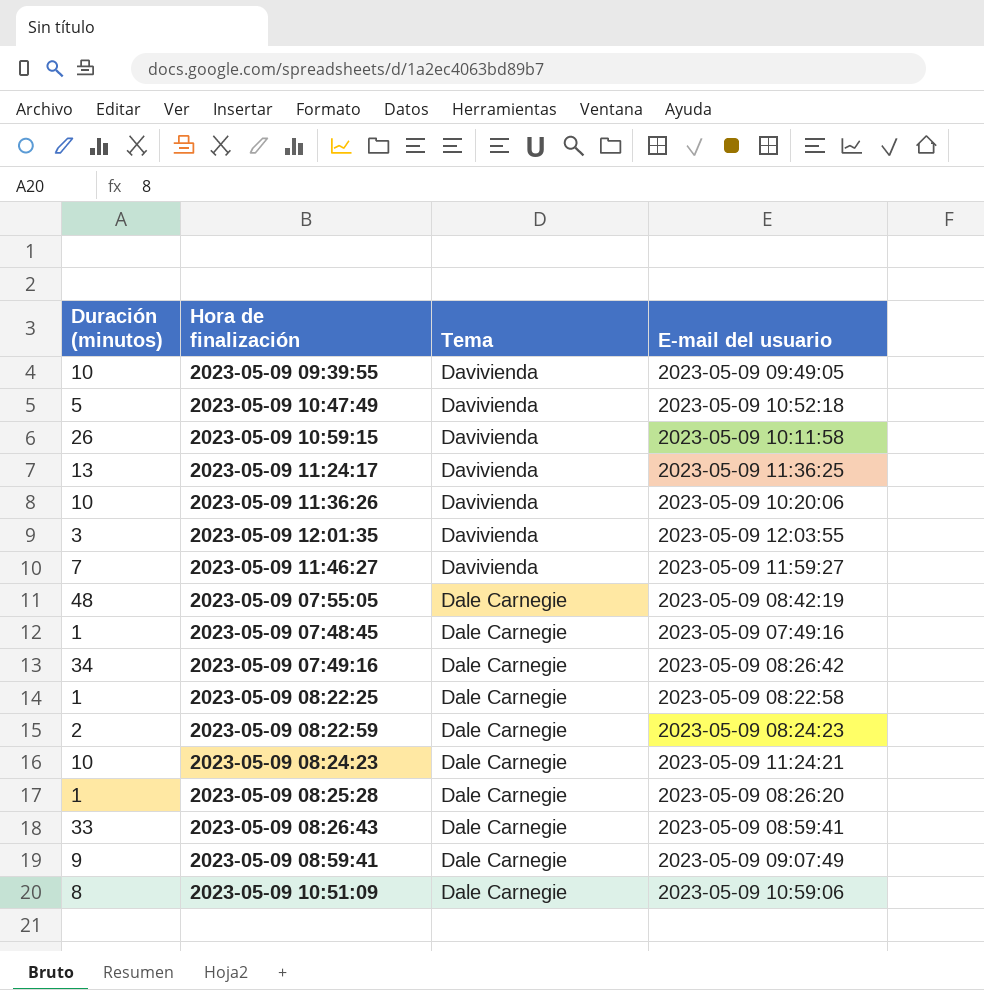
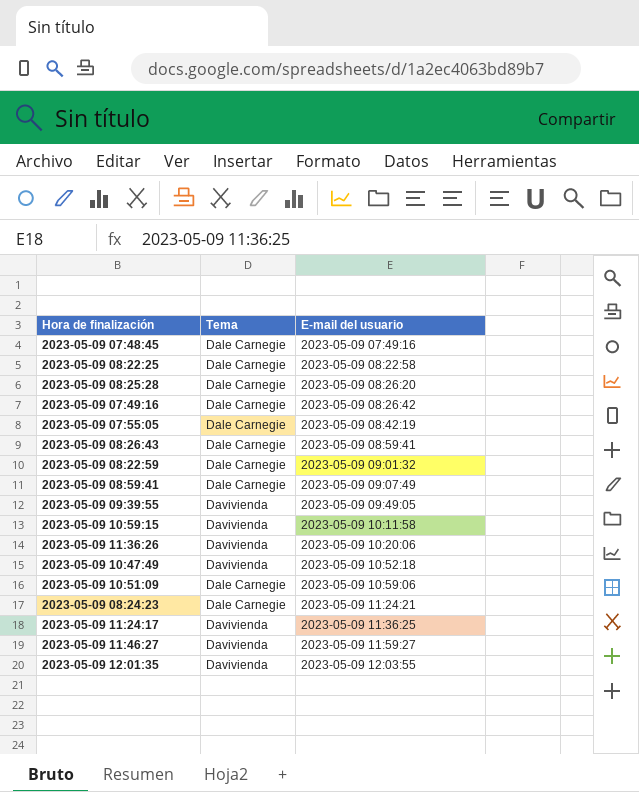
row order: Tema descending -> E-mail del usuario ascending
column Duración (minutos) | position: 1 -> none
2023-05-09 08:22:59 | E-mail del usuario: 2023-05-09 08:24:23 -> 2023-05-09 09:01:32

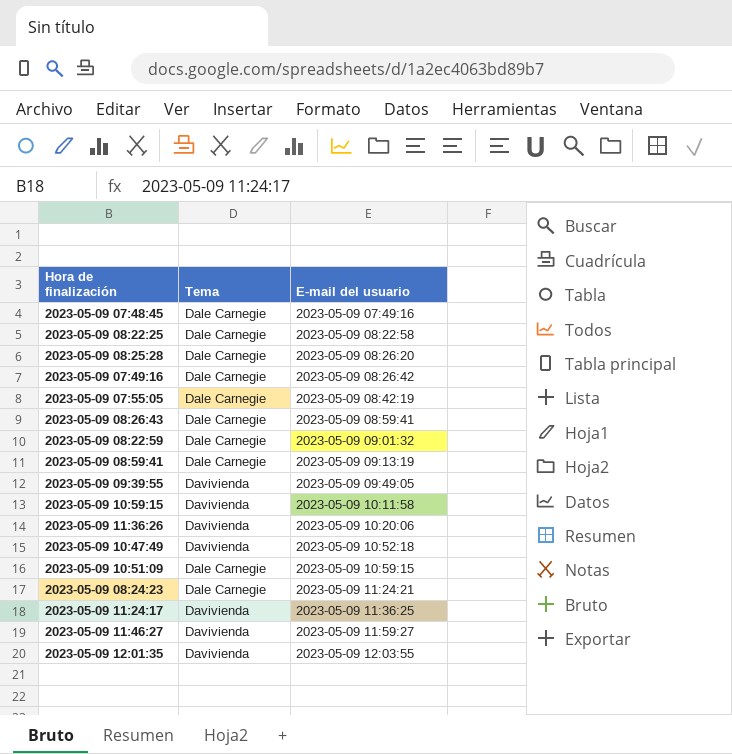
2023-05-09 08:59:41 | E-mail del usuario: 2023-05-09 09:07:49 -> 2023-05-09 09:13:19
2023-05-09 10:51:09 | E-mail del usuario: 2023-05-09 10:59:06 -> 2023-05-09 10:59:15

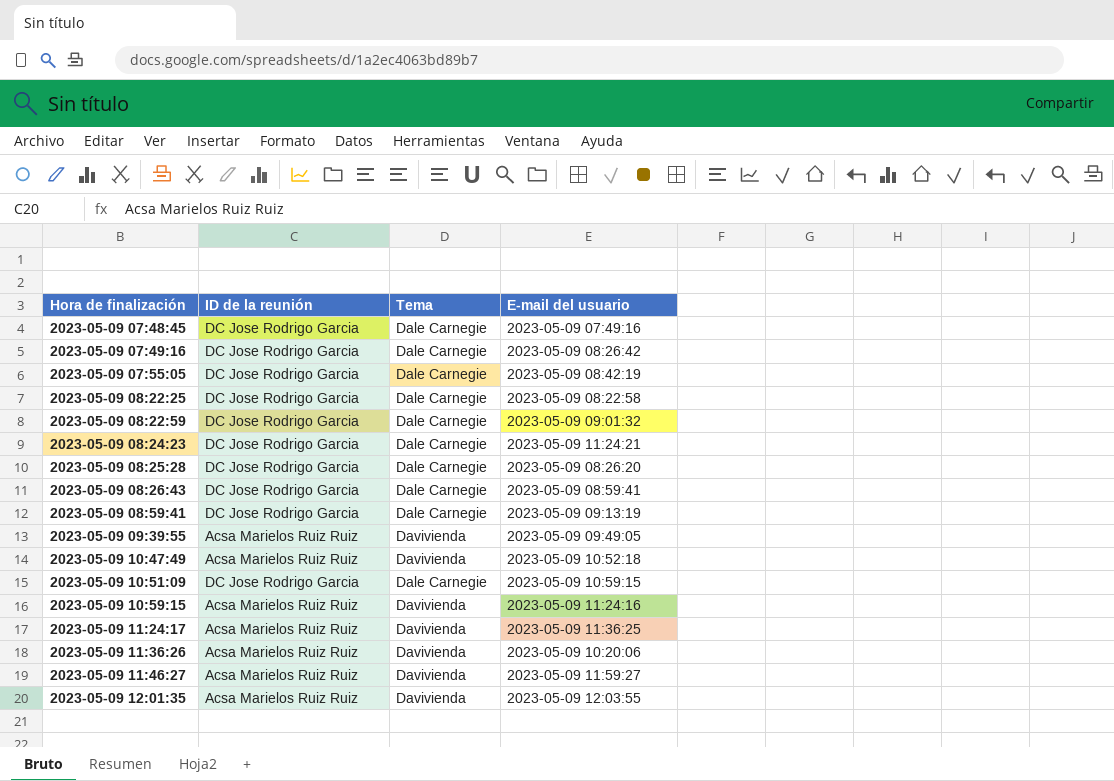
row order: E-mail del usuario ascending -> Hora de finalización ascending
column ID de la reunión | position: none -> 2
2023-05-09 10:59:15 | E-mail del usuario: 2023-05-09 10:11:58 -> 2023-05-09 11:24:16

